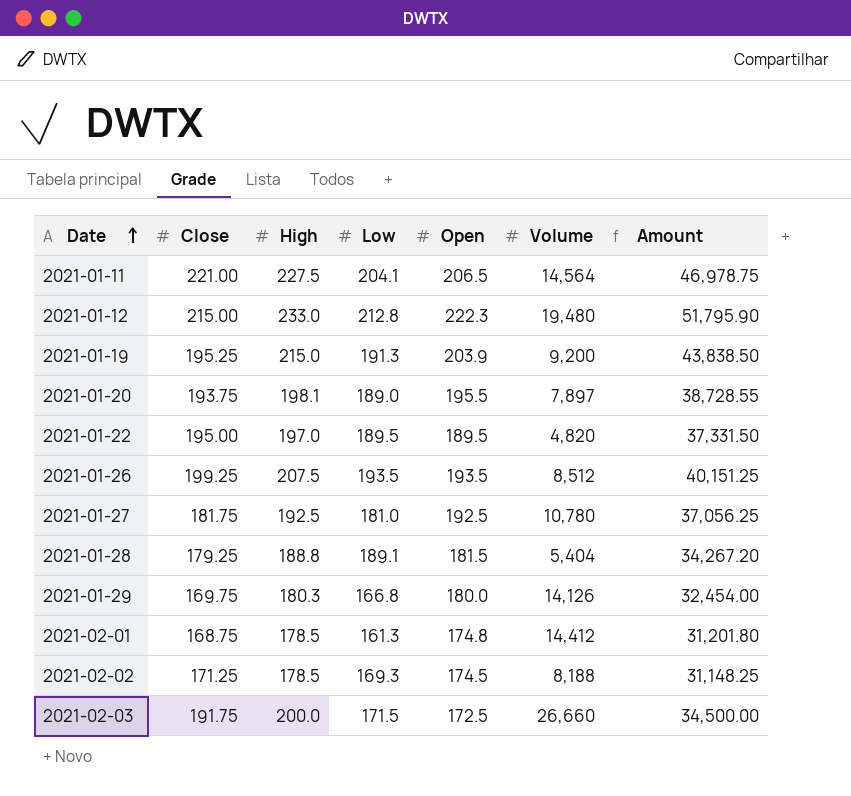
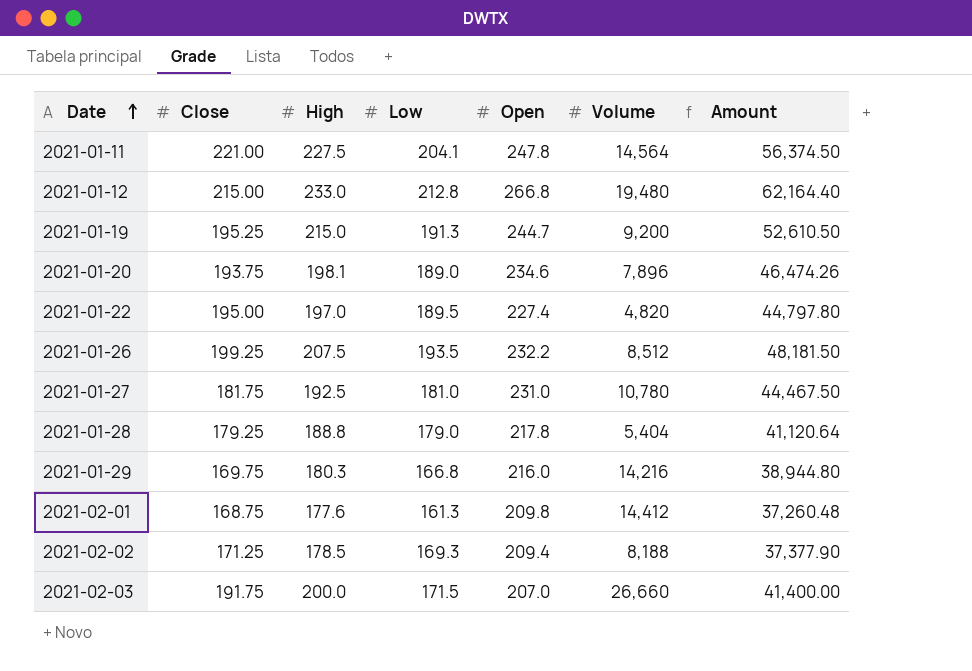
2021-01-11 | Open: 206.5 -> 247.8
2021-01-11 | Amount: 46,978.75 -> 56,374.50
2021-01-12 | Open: 222.3 -> 266.8
2021-01-12 | Amount: 51,795.90 -> 62,164.40
2021-01-19 | Open: 203.9 -> 244.7
2021-01-19 | Amount: 43,838.50 -> 52,610.50
2021-01-20 | Open: 195.5 -> 234.6
2021-01-20 | Volume: 7,897 -> 7,896
2021-01-20 | Amount: 38,728.55 -> 46,474.26
2021-01-22 | Open: 189.5 -> 227.4
2021-01-22 | Amount: 37,331.50 -> 44,797.80
2021-01-26 | Open: 193.5 -> 232.2
2021-01-26 | Amount: 40,151.25 -> 48,181.50
2021-01-27 | Open: 192.5 -> 231.0
2021-01-27 | Amount: 37,056.25 -> 44,467.50
2021-01-28 | Low: 189.1 -> 179.0
2021-01-28 | Open: 181.5 -> 217.8
2021-01-28 | Amount: 34,267.20 -> 41,120.64
2021-01-29 | Open: 180.0 -> 216.0
2021-01-29 | Volume: 14,126 -> 14,216
2021-01-29 | Amount: 32,454.00 -> 38,944.80
2021-02-01 | High: 178.5 -> 177.6
2021-02-01 | Open: 174.8 -> 209.8
2021-02-01 | Amount: 31,201.80 -> 37,260.48
2021-02-02 | Open: 174.5 -> 209.4
2021-02-02 | Amount: 31,148.25 -> 37,377.90
2021-02-03 | Open: 172.5 -> 207.0
2021-02-03 | Amount: 34,500.00 -> 41,400.00

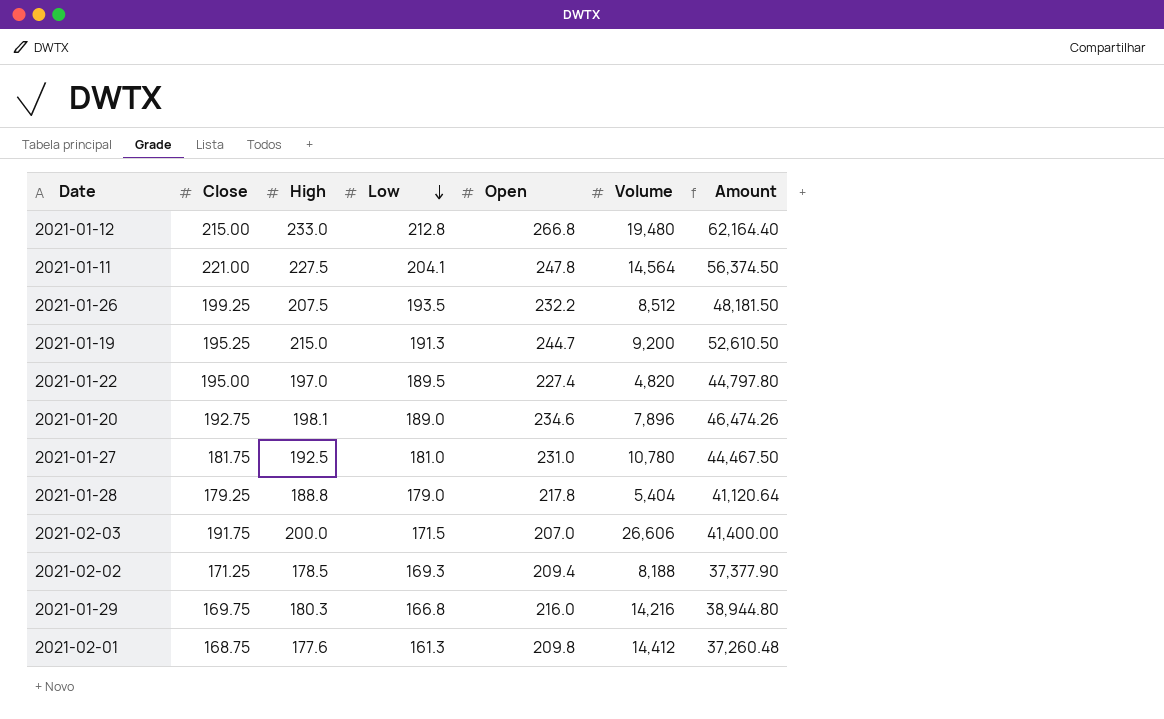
row order: Date ascending -> Low descending
2021-01-20 | Close: 193.75 -> 192.75
2021-02-03 | Volume: 26,660 -> 26,606

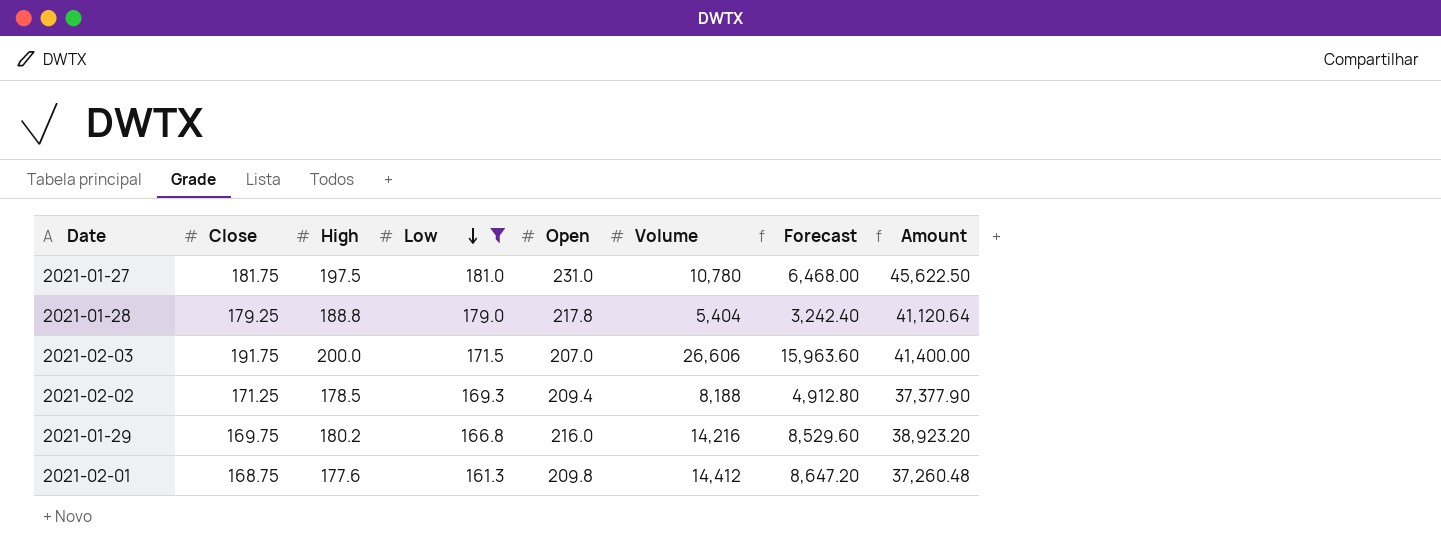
filter: none -> Low <= 181.0
column Forecast | formula: none -> [Volume] * 0.6
2021-01-27 | High: 192.5 -> 197.5
2021-01-27 | Amount: 44,467.50 -> 45,622.50
2021-01-29 | High: 180.3 -> 180.2
2021-01-29 | Amount: 38,944.80 -> 38,923.20

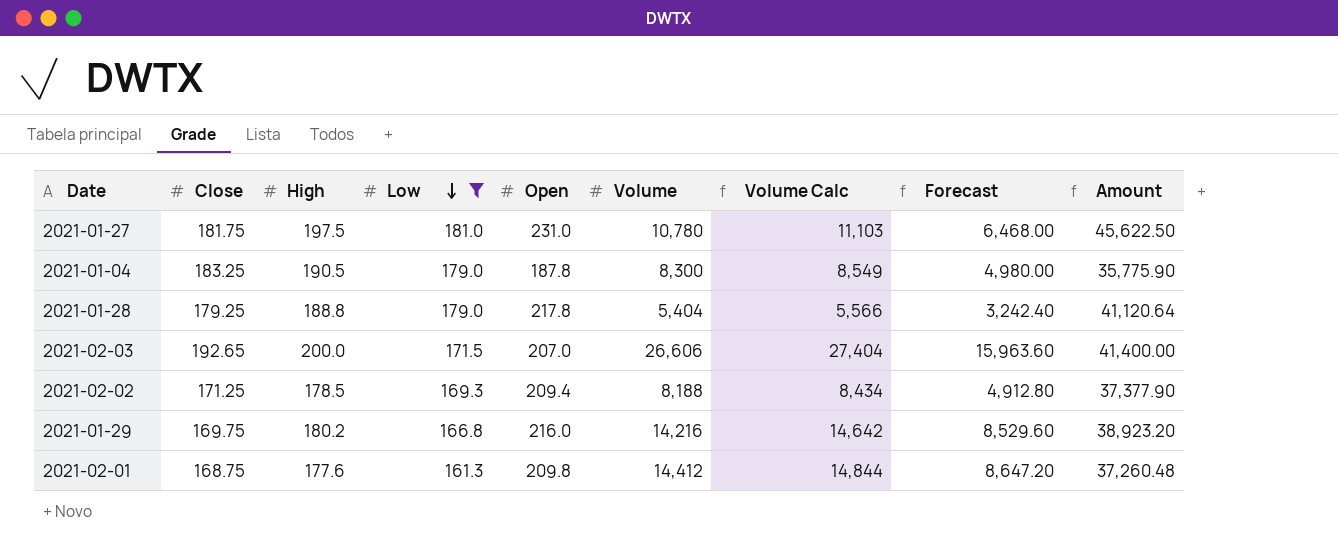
column Volume Calc | formula: none -> [Volume] * 1.03
row 2021-01-04: none -> 183.25 | 190.5 | 179.0 | 187.8 | 8,300 | 8,549 | 4,980.00 | 35,775.90
2021-02-03 | Close: 191.75 -> 192.65

